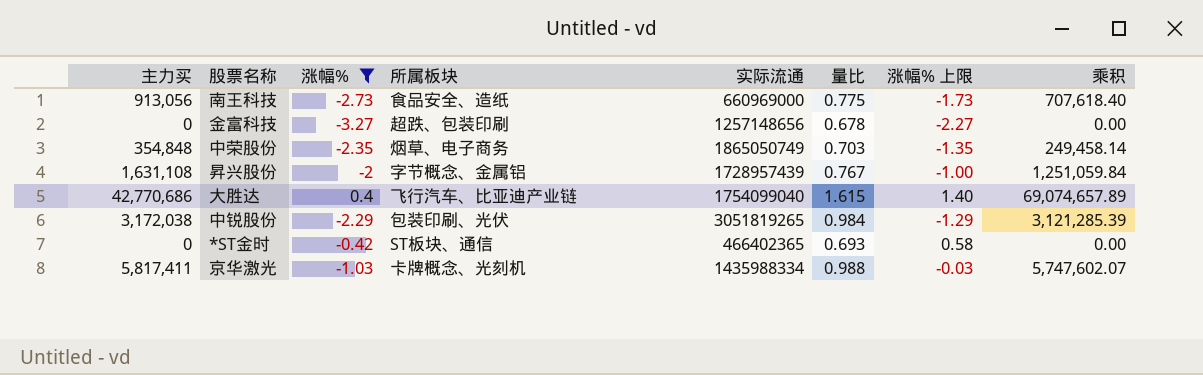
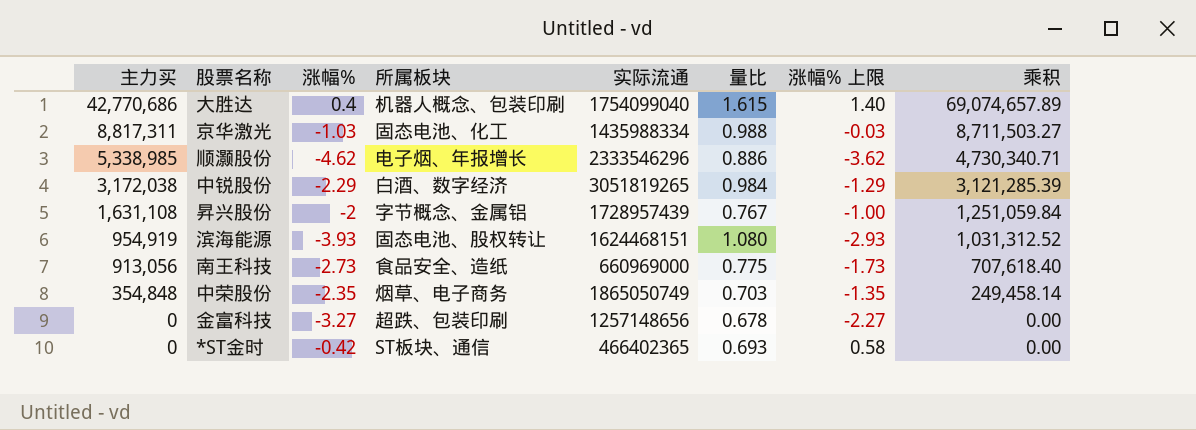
filter: 涨幅% >= -3.27 -> none
row order: none -> 主力买 descending
大胜达 | 所属板块: 飞行汽车、比亚迪产业链 -> 机器人概念、包装印刷
京华激光 | 主力买: 5,817,411 -> 8,817,311
京华激光 | 所属板块: 卡牌概念、光刻机 -> 固态电池、化工
京华激光 | 乘积: 5,747,602.07 -> 8,711,503.27
中锐股份 | 所属板块: 包装印刷、光伏 -> 白酒、数字经济

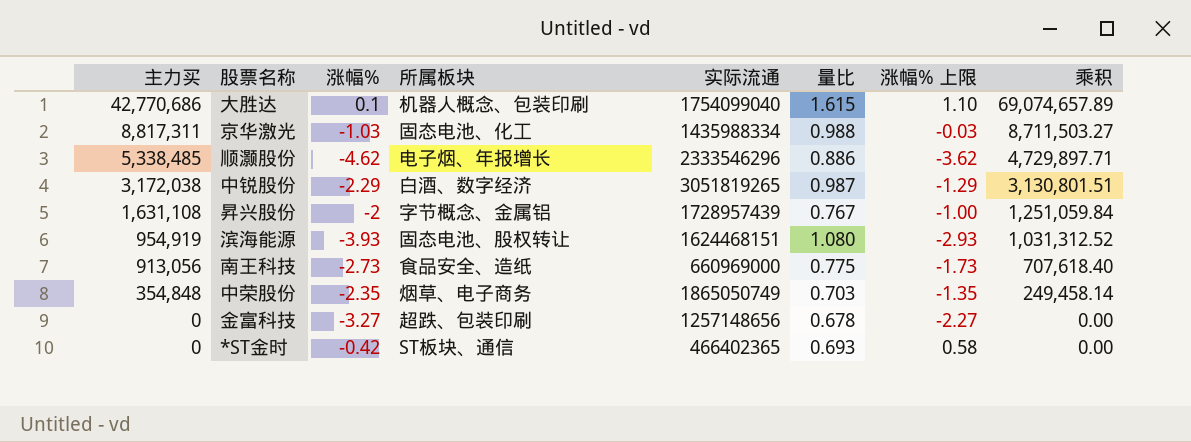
大胜达 | 涨幅%: 0.4 -> 0.1
大胜达 | 涨幅% 上限: 1.40 -> 1.10
顺灏股份 | 主力买: 5,338,985 -> 5,338,485
顺灏股份 | 乘积: 4,730,340.71 -> 4,729,897.71
中锐股份 | 量比: 0.984 -> 0.987
中锐股份 | 乘积: 3,121,285.39 -> 3,130,801.51

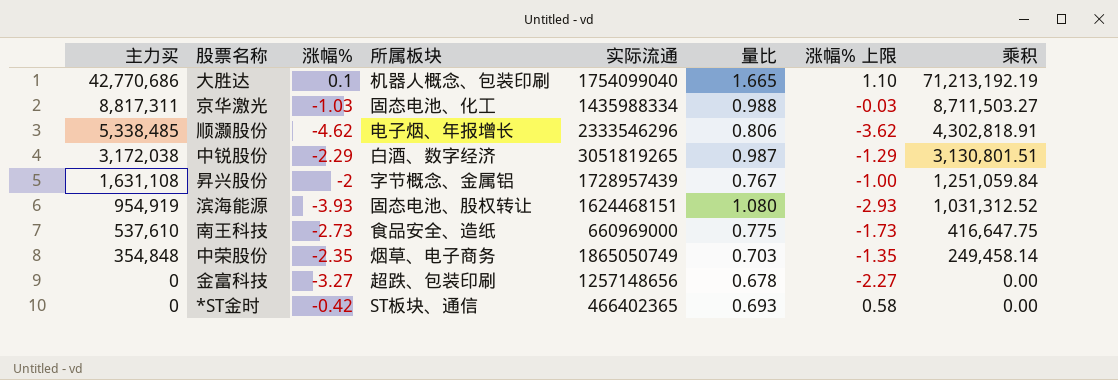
大胜达 | 量比: 1.615 -> 1.665
大胜达 | 乘积: 69,074,657.89 -> 71,213,192.19
顺灏股份 | 量比: 0.886 -> 0.806
顺灏股份 | 乘积: 4,729,897.71 -> 4,302,818.91
南王科技 | 主力买: 913,056 -> 537,610
南王科技 | 乘积: 707,618.40 -> 416,647.75

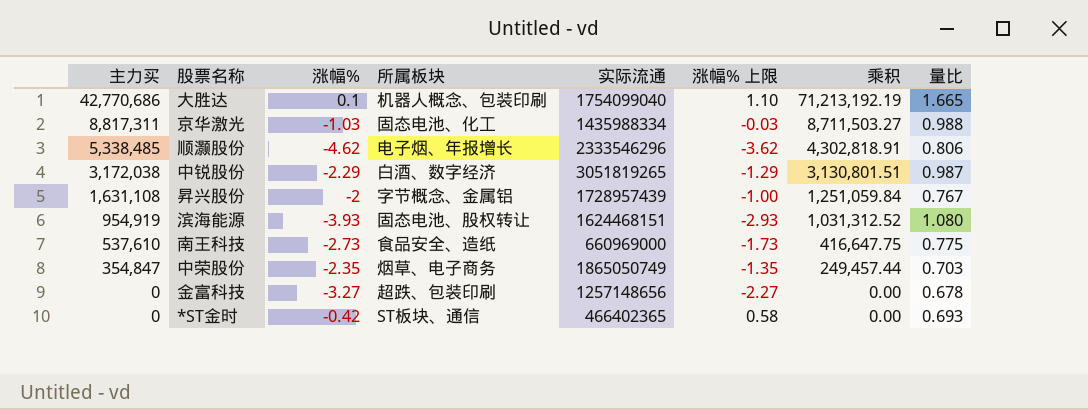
column 量比 | position: 6 -> 8
中荣股份 | 主力买: 354,848 -> 354,847
中荣股份 | 乘积: 249,458.14 -> 249,457.44

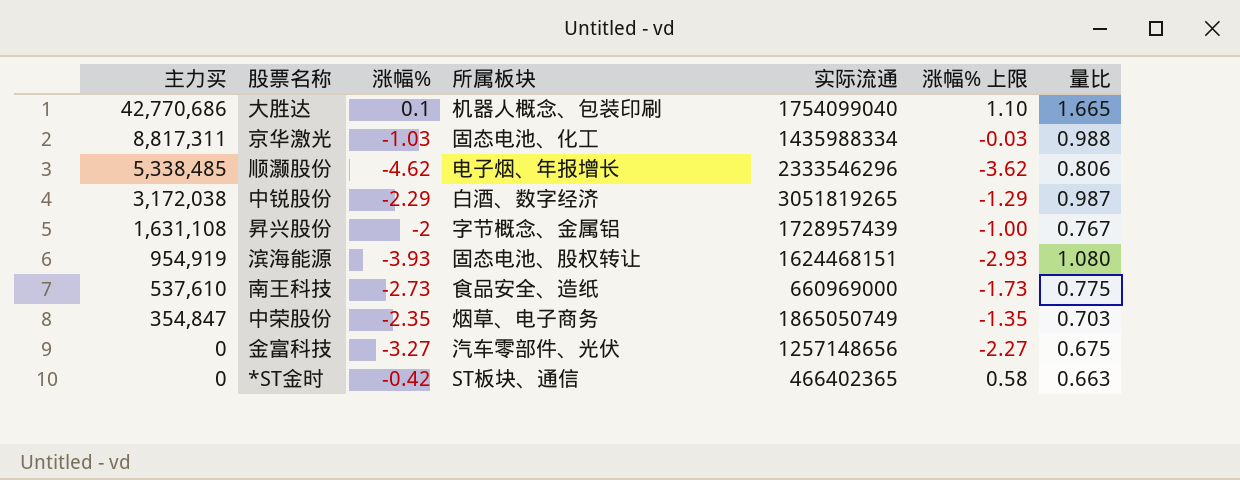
column 乘积 | formula: [主力买] * [量比] -> none
金富科技 | 所属板块: 超跌、包装印刷 -> 汽车零部件、光伏
金富科技 | 量比: 0.678 -> 0.675
*ST金时 | 量比: 0.693 -> 0.663

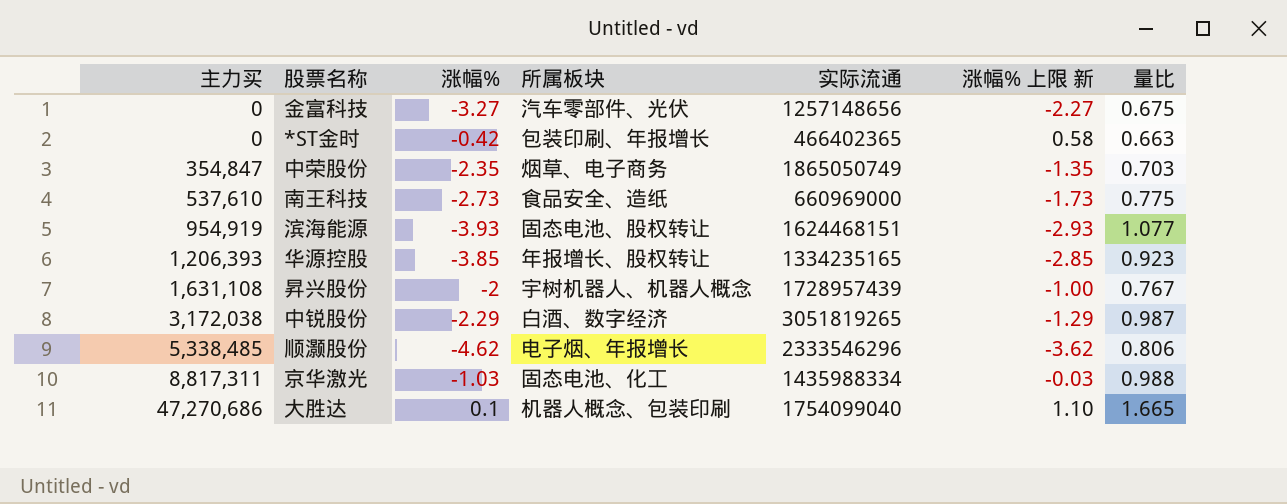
row order: 主力买 descending -> 主力买 ascending
column name: 涨幅% 上限 -> 涨幅% 上限 新
*ST金时 | 所属板块: ST板块、通信 -> 包装印刷、年报增长
滨海能源 | 量比: 1.080 -> 1.077
row 华源控股: none -> 1,206,393 | -3.85 | 年报增长、股权转让 | 1334235165 | -2.85 | 0.923
昇兴股份 | 所属板块: 字节概念、金属铝 -> 宇树机器人、机器人概念
大胜达 | 主力买: 42,770,686 -> 47,270,686

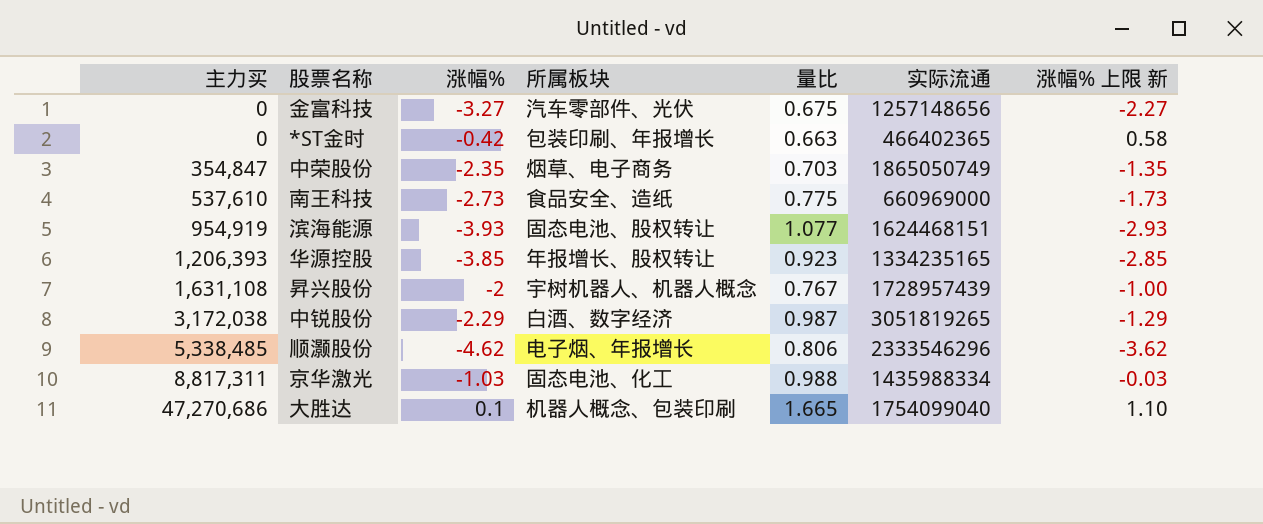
column 量比 | position: 7 -> 5

